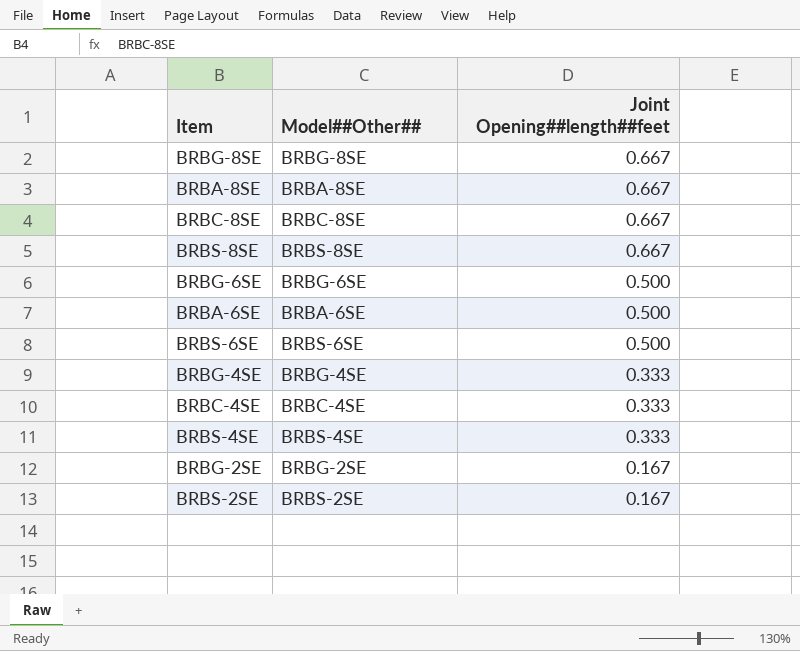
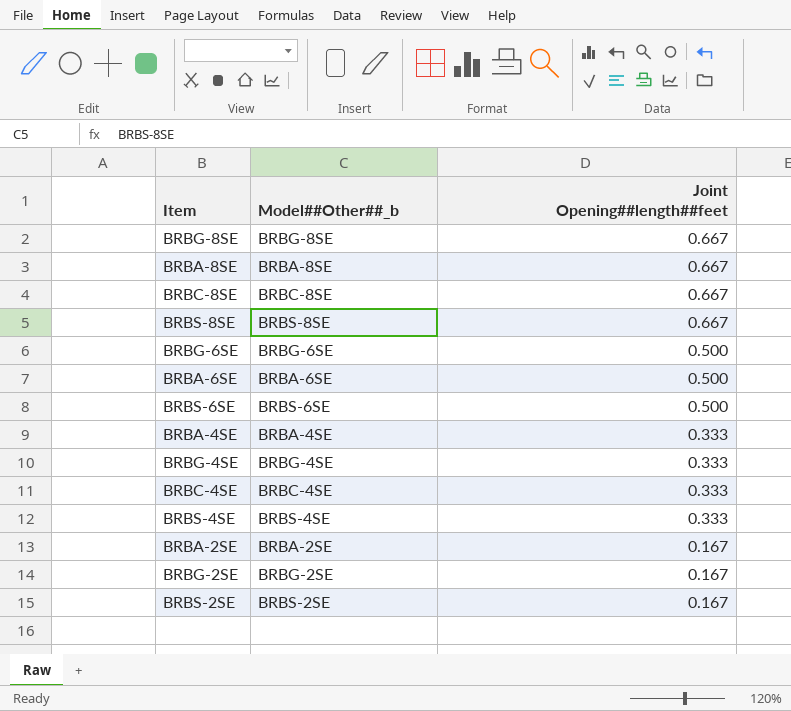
column name: Model##Other## -> Model##Other##_b
row BRBA-4SE: none -> BRBA-4SE | 0.333
row BRBA-2SE: none -> BRBA-2SE | 0.167

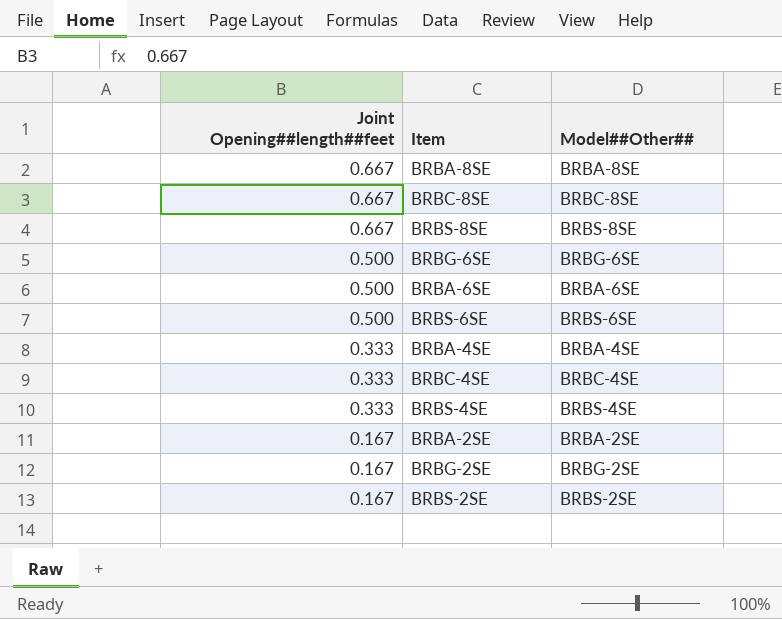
column Joint Opening##length##feet | position: 3 -> 1
column name: Model##Other##_b -> Model##Other##
row BRBG-8SE: BRBG-8SE | 0.667 -> none
row BRBG-4SE: BRBG-4SE | 0.333 -> none

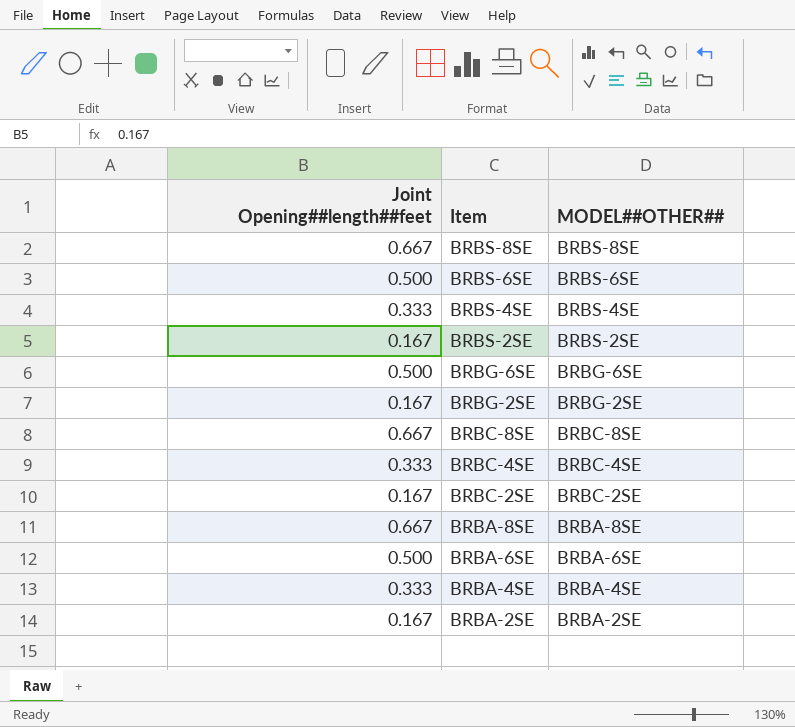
row order: Joint Opening##length##feet descending -> Item descending
column name: Model##Other## -> MODEL##OTHER##
row BRBC-2SE: none -> 0.167 | BRBC-2SE

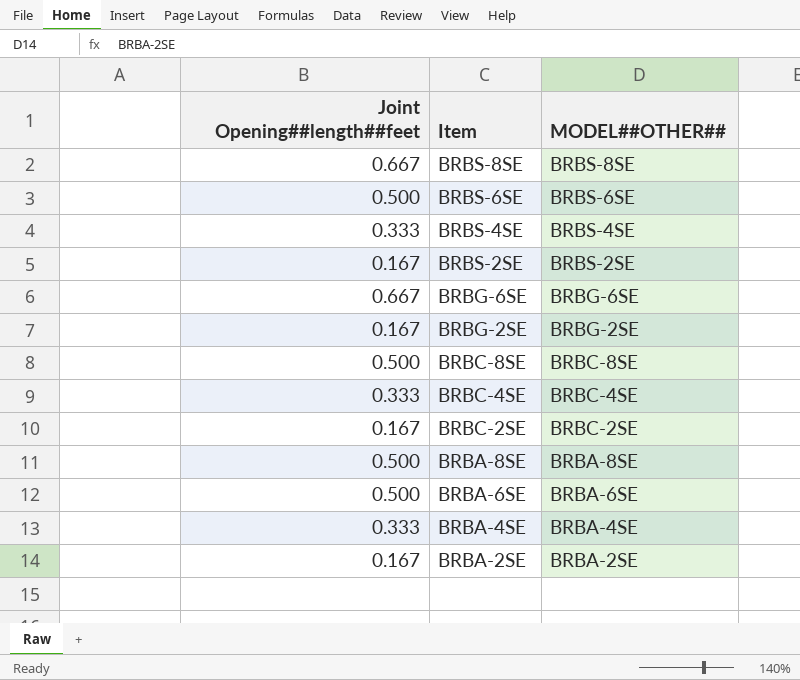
BRBG-6SE | Joint Opening##length##feet: 0.500 -> 0.667
BRBC-8SE | Joint Opening##length##feet: 0.667 -> 0.500
BRBA-8SE | Joint Opening##length##feet: 0.667 -> 0.500

